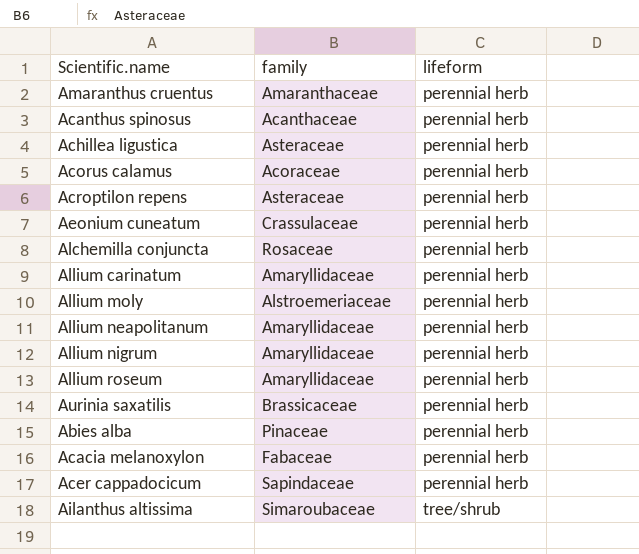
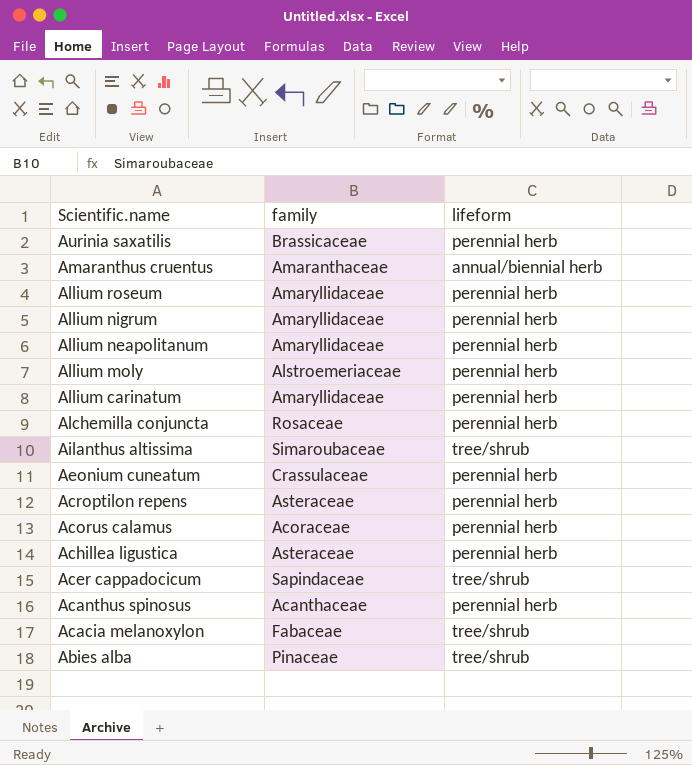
row order: lifeform ascending -> Scientific.name descending
Amaranthus cruentus | lifeform: perennial herb -> annual/biennial herb
Acer cappadocicum | lifeform: perennial herb -> tree/shrub
Acacia melanoxylon | lifeform: perennial herb -> tree/shrub
Abies alba | lifeform: perennial herb -> tree/shrub

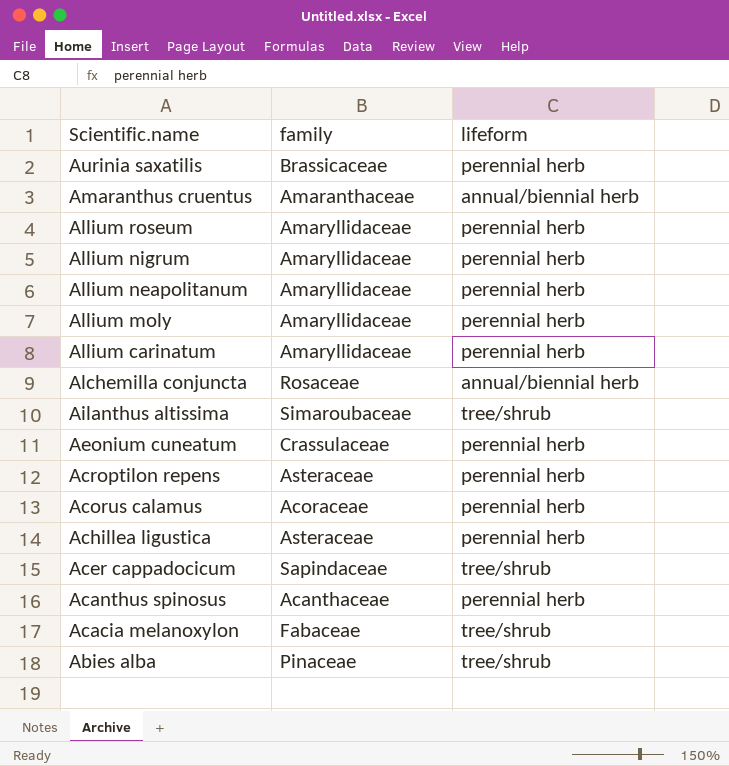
Allium moly | family: Alstroemeriaceae -> Amaryllidaceae
Alchemilla conjuncta | lifeform: perennial herb -> annual/biennial herb

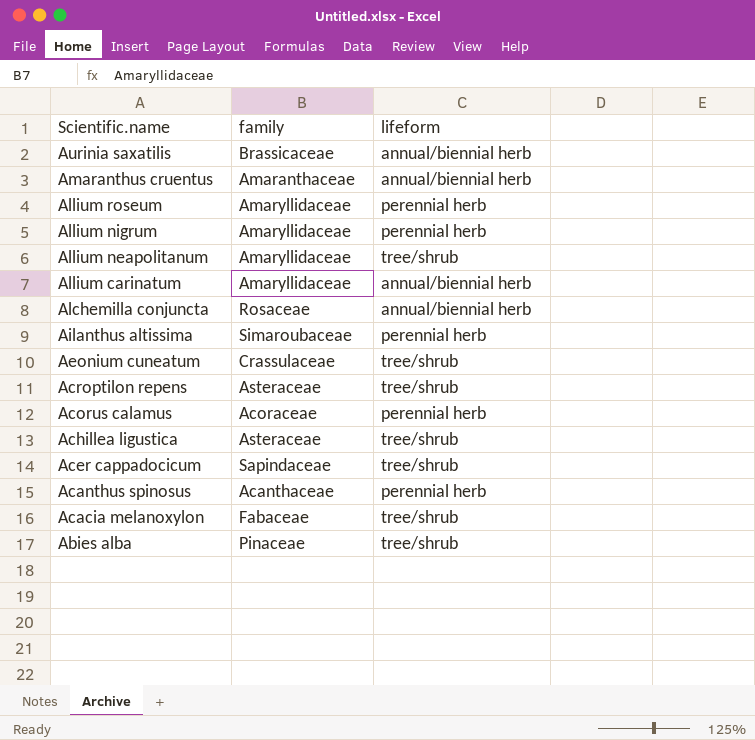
row Allium moly: Amaryllidaceae | perennial herb -> none
Aurinia saxatilis | lifeform: perennial herb -> annual/biennial herb
Allium neapolitanum | lifeform: perennial herb -> tree/shrub
Allium carinatum | lifeform: perennial herb -> annual/biennial herb
Ailanthus altissima | lifeform: tree/shrub -> perennial herb
Aeonium cuneatum | lifeform: perennial herb -> tree/shrub
Acroptilon repens | lifeform: perennial herb -> tree/shrub
Achillea ligustica | lifeform: perennial herb -> tree/shrub

